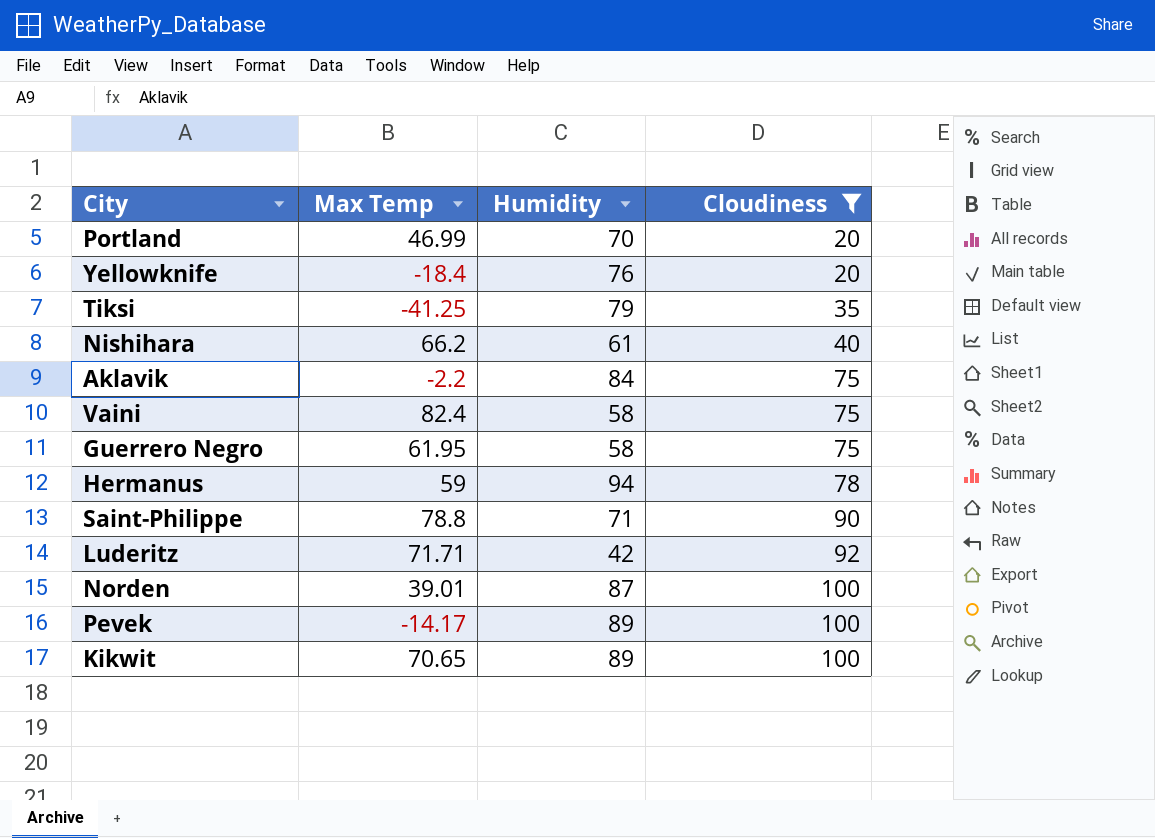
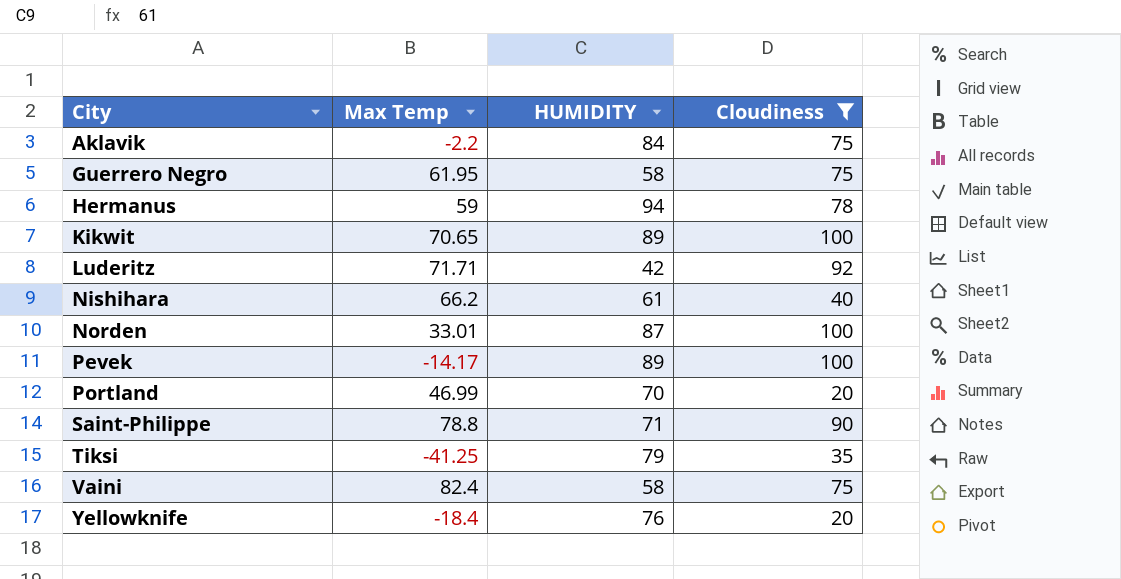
row order: Cloudiness ascending -> City ascending
column name: Humidity -> HUMIDITY
Norden | Max Temp: 39.01 -> 33.01

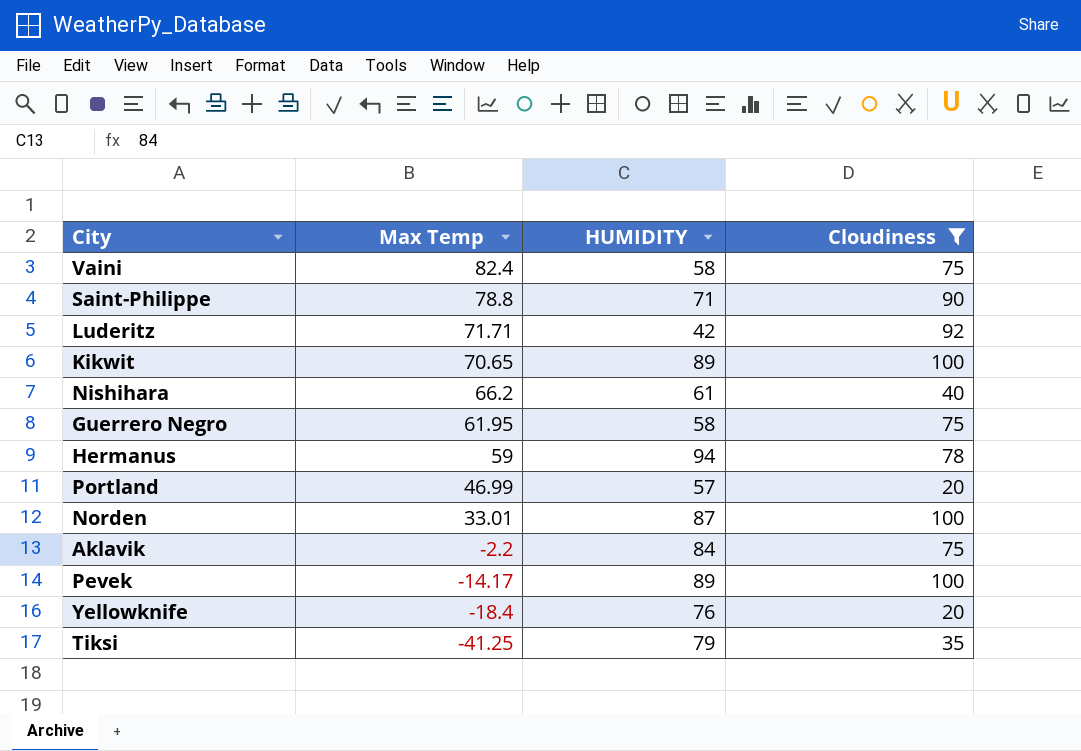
row order: City ascending -> Max Temp descending
Portland | HUMIDITY: 70 -> 57

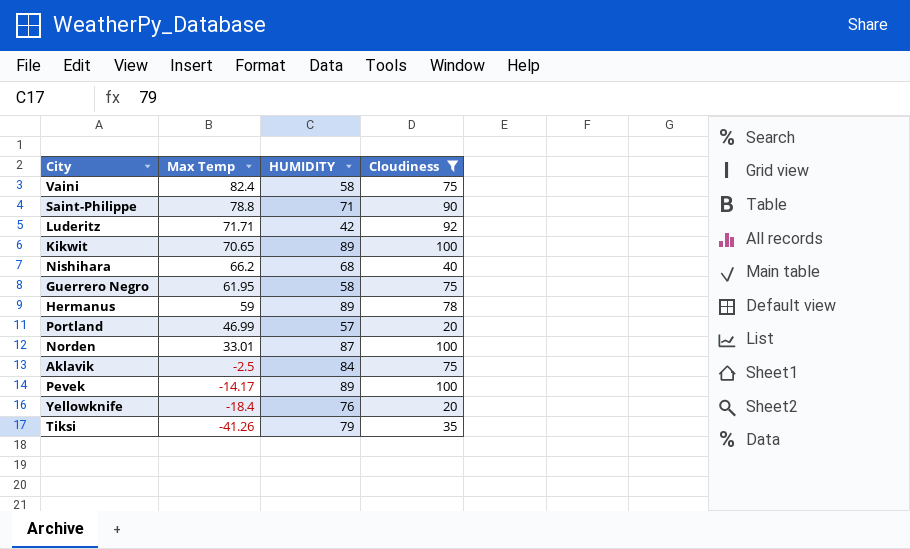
Nishihara | HUMIDITY: 61 -> 68
Hermanus | HUMIDITY: 94 -> 89
Aklavik | Max Temp: -2.2 -> -2.5
Tiksi | Max Temp: -41.25 -> -41.26

